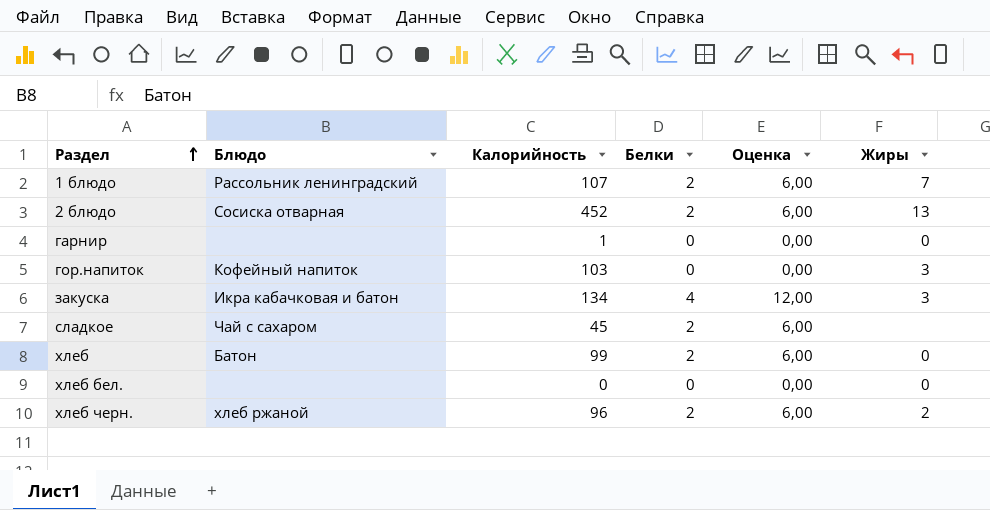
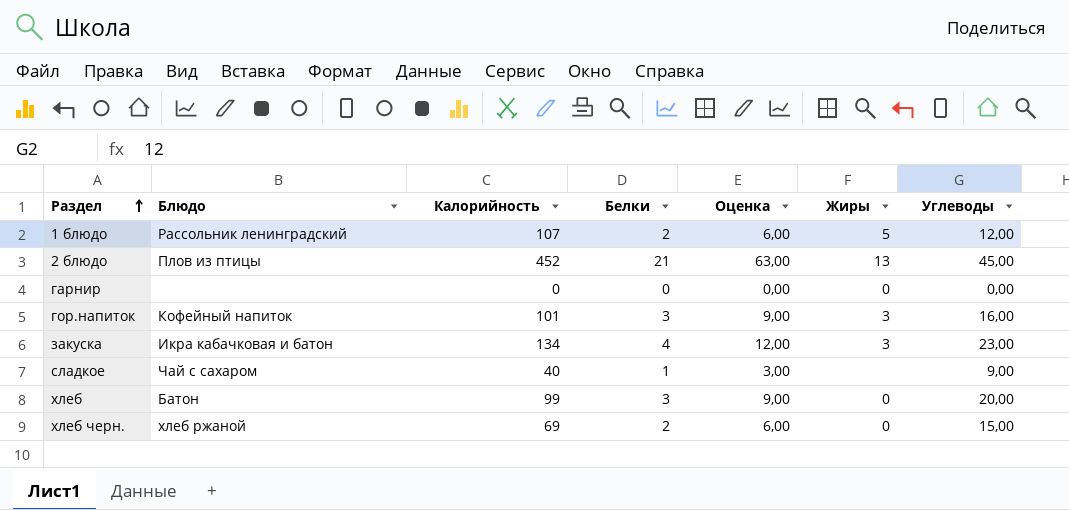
column Углеводы | position: none -> 7
row хлеб бел.: none | 0 | 0 | 0,00 | 0 -> none
1 блюдо | Жиры: 7 -> 5
2 блюдо | Блюдо: Сосиска отварная -> Плов из птицы
2 блюдо | Белки: 2 -> 21
2 блюдо | Оценка: 6,00 -> 63,00
гарнир | Калорийность: 1 -> 0
гор.напиток | Калорийность: 103 -> 101
гор.напиток | Белки: 0 -> 3
гор.напиток | Оценка: 0,00 -> 9,00
сладкое | Калорийность: 45 -> 40
сладкое | Белки: 2 -> 1
сладкое | Оценка: 6,00 -> 3,00
хлеб | Белки: 2 -> 3
хлеб | Оценка: 6,00 -> 9,00
хлеб черн. | Калорийность: 96 -> 69
хлеб черн. | Жиры: 2 -> 0

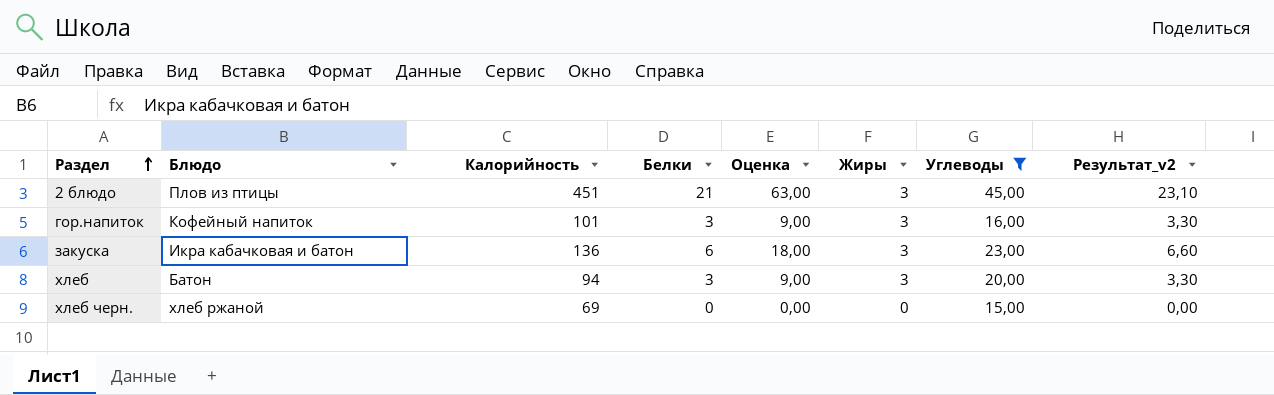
filter: none -> Углеводы >= 15,00
column Результат_v2 | formula: none -> [Белки] * 1,1
2 блюдо | Калорийность: 452 -> 451
2 блюдо | Жиры: 13 -> 3
закуска | Калорийность: 134 -> 136
закуска | Белки: 4 -> 6
закуска | Оценка: 12,00 -> 18,00
хлеб | Калорийность: 99 -> 94
хлеб | Жиры: 0 -> 3
хлеб черн. | Белки: 2 -> 0
хлеб черн. | Оценка: 6,00 -> 0,00

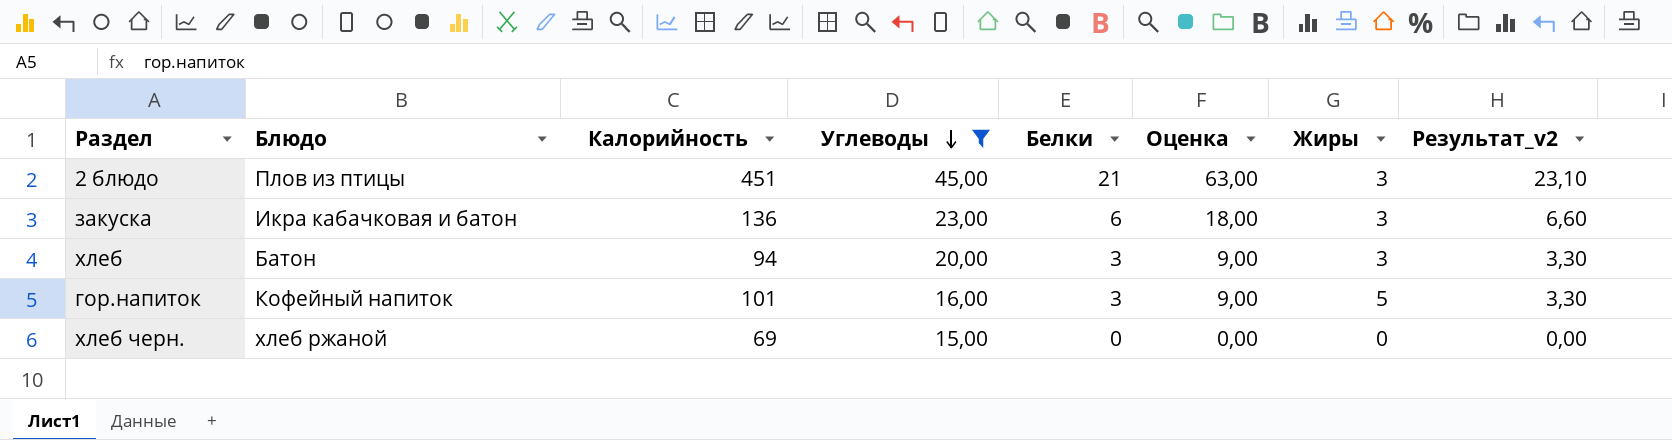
row order: Раздел ascending -> Углеводы descending
column Углеводы | position: 7 -> 4
гор.напиток | Жиры: 3 -> 5

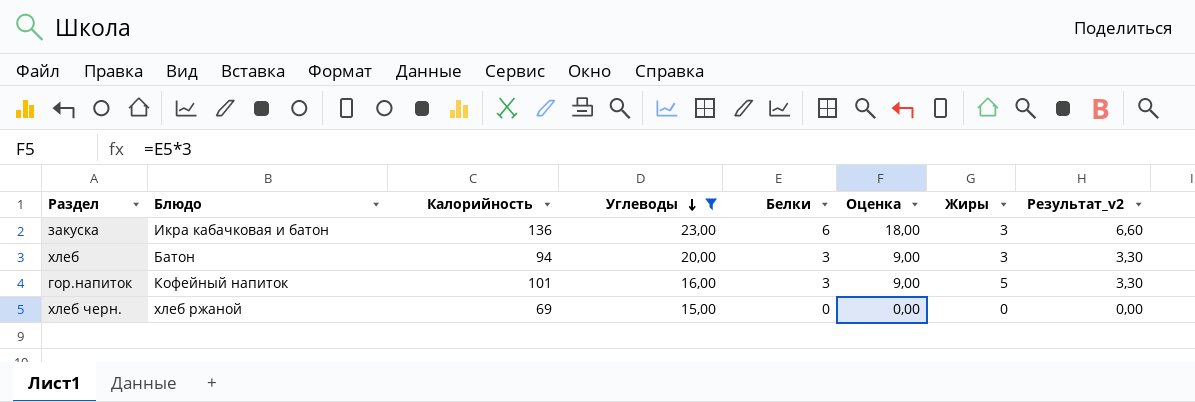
row 2 блюдо: Плов из птицы | 451 | 45,00 | 21 | 63,00 | 3 | 23,10 -> none

